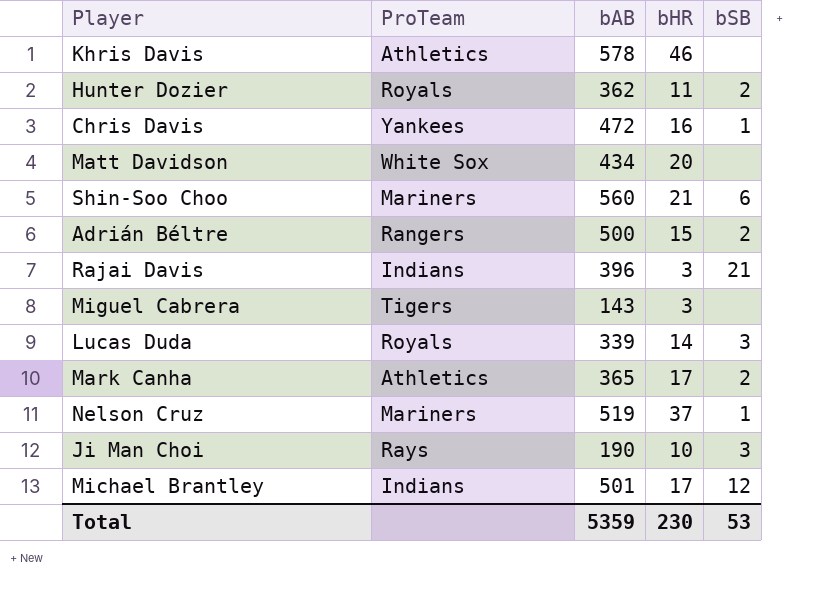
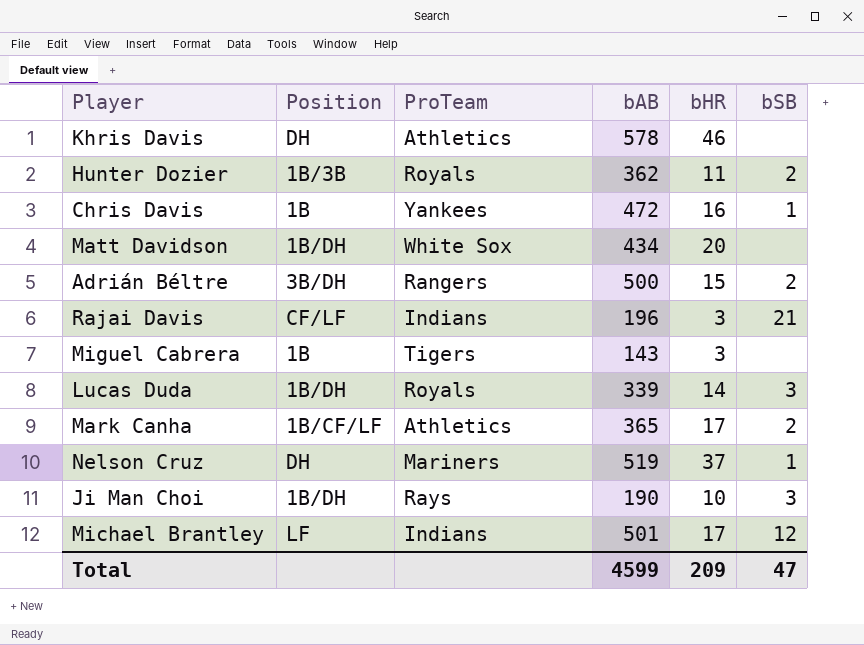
column Position | position: none -> 2
row Shin-Soo Choo: Mariners | 560 | 21 | 6 -> none
Rajai Davis | bAB: 396 -> 196
Total | bAB: 5359 -> 4599
Total | bHR: 230 -> 209
Total | bSB: 53 -> 47

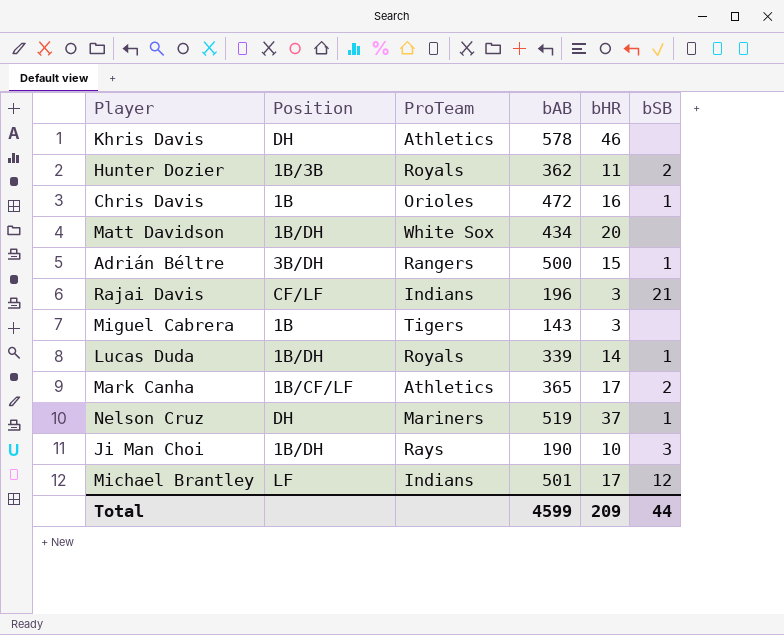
Chris Davis | ProTeam: Yankees -> Orioles
Adrián Béltre | bSB: 2 -> 1
Lucas Duda | bSB: 3 -> 1
Total | bSB: 47 -> 44

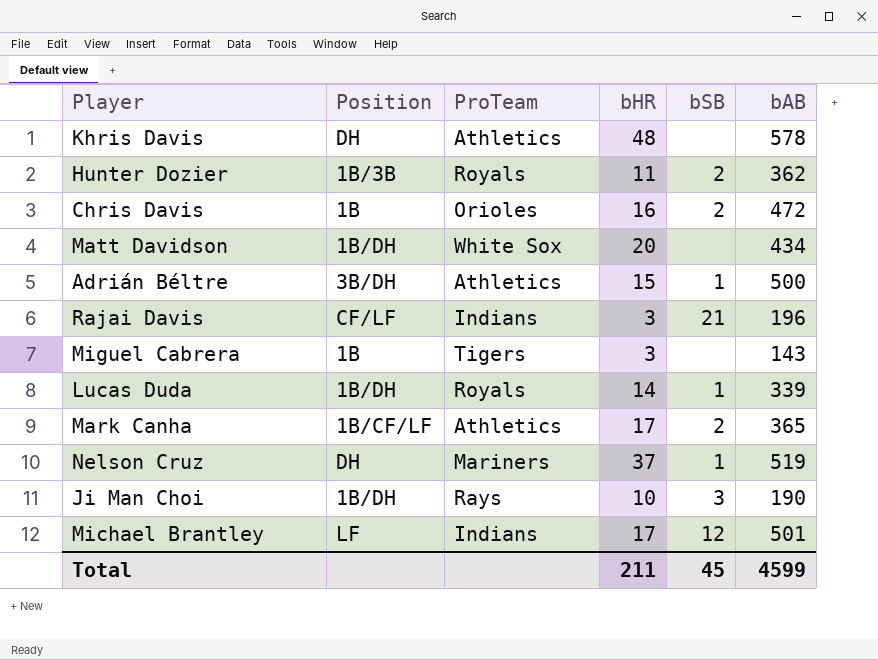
column bAB | position: 4 -> 6
Khris Davis | bHR: 46 -> 48
Chris Davis | bSB: 1 -> 2
Adrián Béltre | ProTeam: Rangers -> Athletics
Total | bHR: 209 -> 211
Total | bSB: 44 -> 45

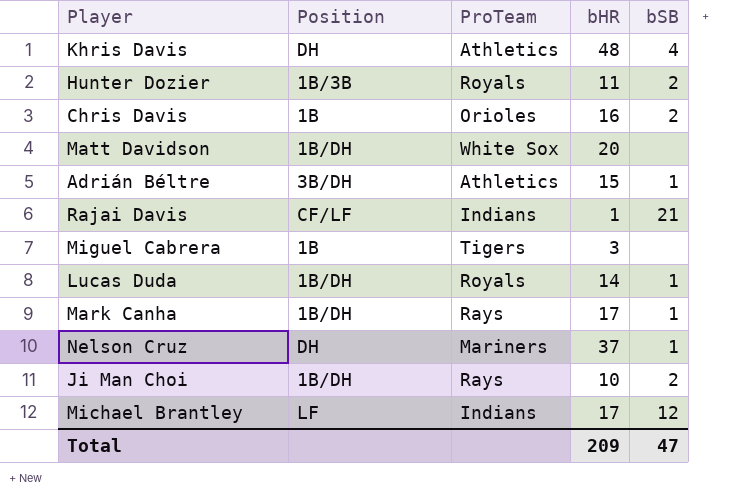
column bAB | position: 6 -> none
Khris Davis | bSB: none -> 4
Rajai Davis | bHR: 3 -> 1
Mark Canha | Position: 1B/CF/LF -> 1B/DH
Mark Canha | ProTeam: Athletics -> Rays
Mark Canha | bSB: 2 -> 1
Ji Man Choi | bSB: 3 -> 2
Total | bHR: 211 -> 209
Total | bSB: 45 -> 47

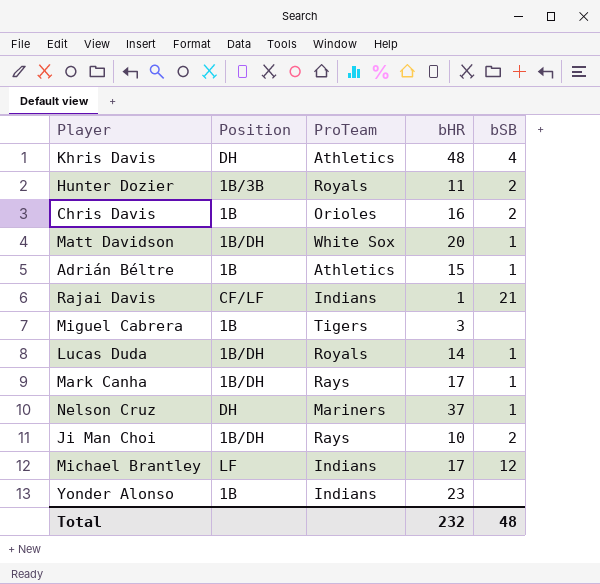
Matt Davidson | bSB: none -> 1
Adrián Béltre | Position: 3B/DH -> 1B
row Yonder Alonso: none -> 1B | Indians | 23 | none
Total | bHR: 209 -> 232
Total | bSB: 47 -> 48

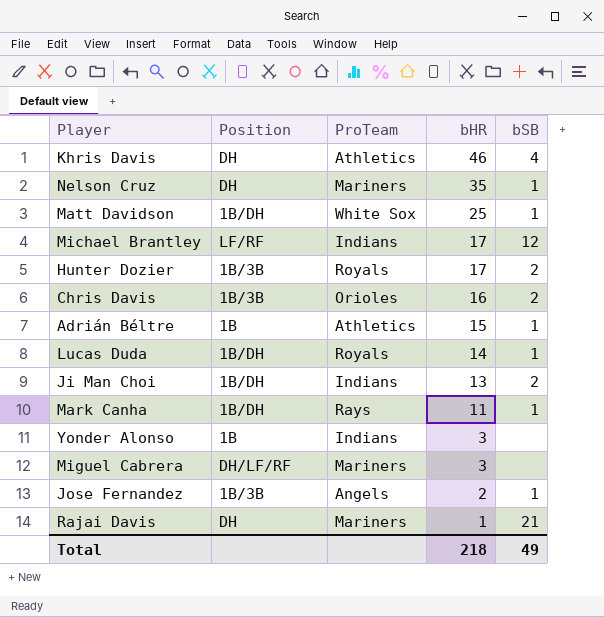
row order: none -> bHR descending
Khris Davis | bHR: 48 -> 46
Nelson Cruz | bHR: 37 -> 35
Matt Davidson | bHR: 20 -> 25
Michael Brantley | Position: LF -> LF/RF
Hunter Dozier | bHR: 11 -> 17
Chris Davis | Position: 1B -> 1B/3B
Ji Man Choi | ProTeam: Rays -> Indians
Ji Man Choi | bHR: 10 -> 13
Mark Canha | bHR: 17 -> 11
Yonder Alonso | bHR: 23 -> 3
Miguel Cabrera | Position: 1B -> DH/LF/RF
Miguel Cabrera | ProTeam: Tigers -> Mariners
row Jose Fernandez: none -> 1B/3B | Angels | 2 | 1
Rajai Davis | Position: CF/LF -> DH
Rajai Davis | ProTeam: Indians -> Mariners
Total | bHR: 232 -> 218
Total | bSB: 48 -> 49

